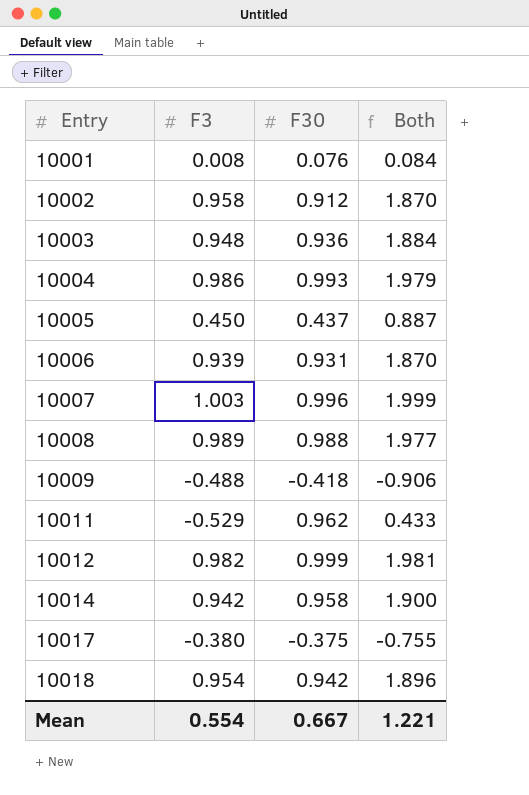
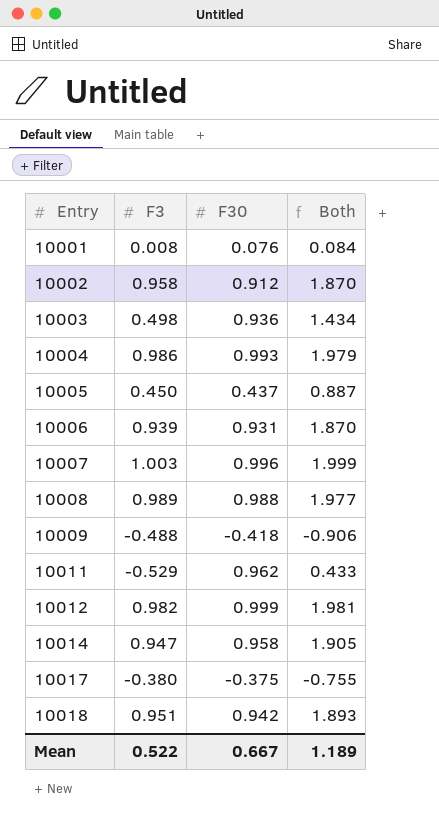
10003 | F3: 0.948 -> 0.498
10003 | Both: 1.884 -> 1.434
10014 | F3: 0.942 -> 0.947
10014 | Both: 1.900 -> 1.905
10018 | F3: 0.954 -> 0.951
10018 | Both: 1.896 -> 1.893
Mean | F3: 0.554 -> 0.522
Mean | Both: 1.221 -> 1.189

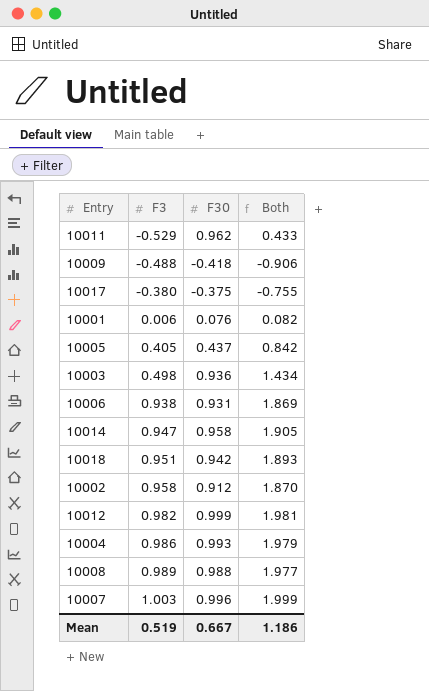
row order: Entry ascending -> F3 ascending
10001 | F3: 0.008 -> 0.006
10001 | Both: 0.084 -> 0.082
10005 | F3: 0.450 -> 0.405
10005 | Both: 0.887 -> 0.842
10006 | F3: 0.939 -> 0.938
10006 | Both: 1.870 -> 1.869
Mean | F3: 0.522 -> 0.519
Mean | Both: 1.189 -> 1.186

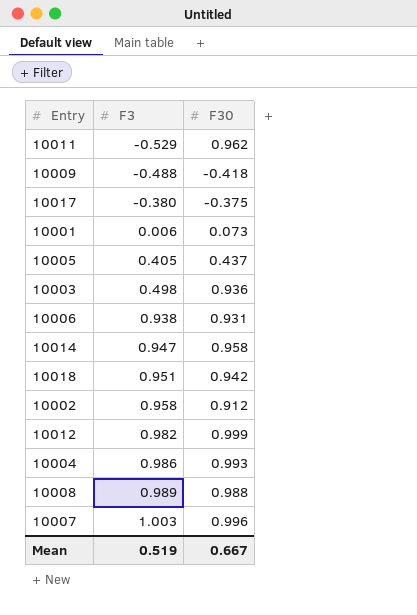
column Both | formula: [F3] + [F30] -> none
10001 | F30: 0.076 -> 0.073

